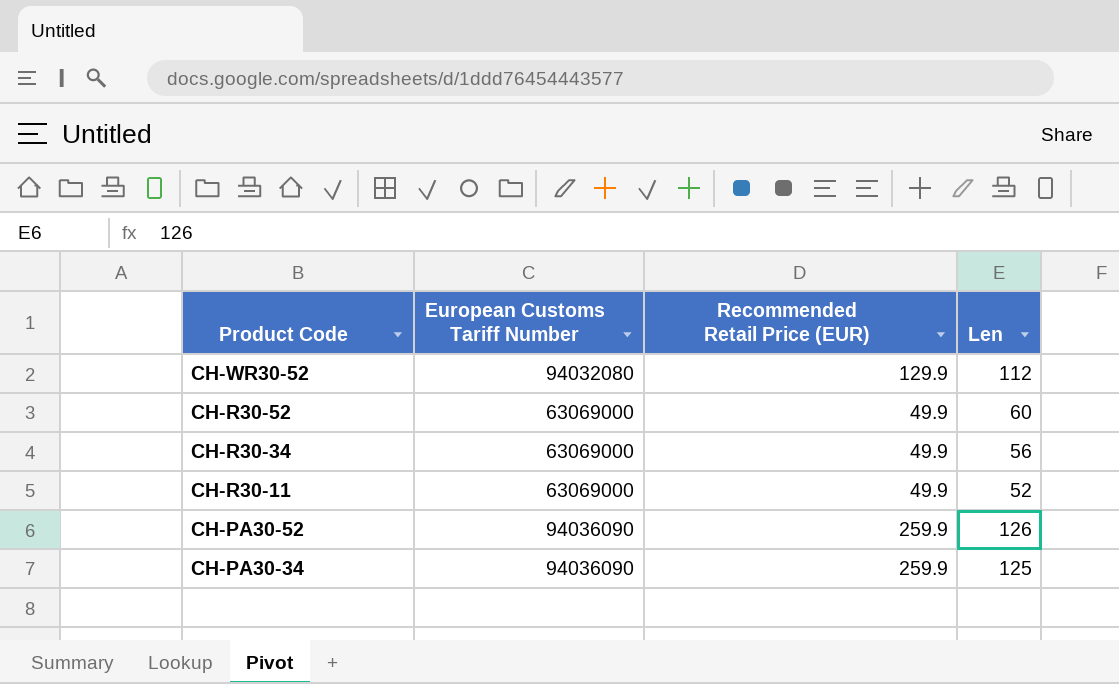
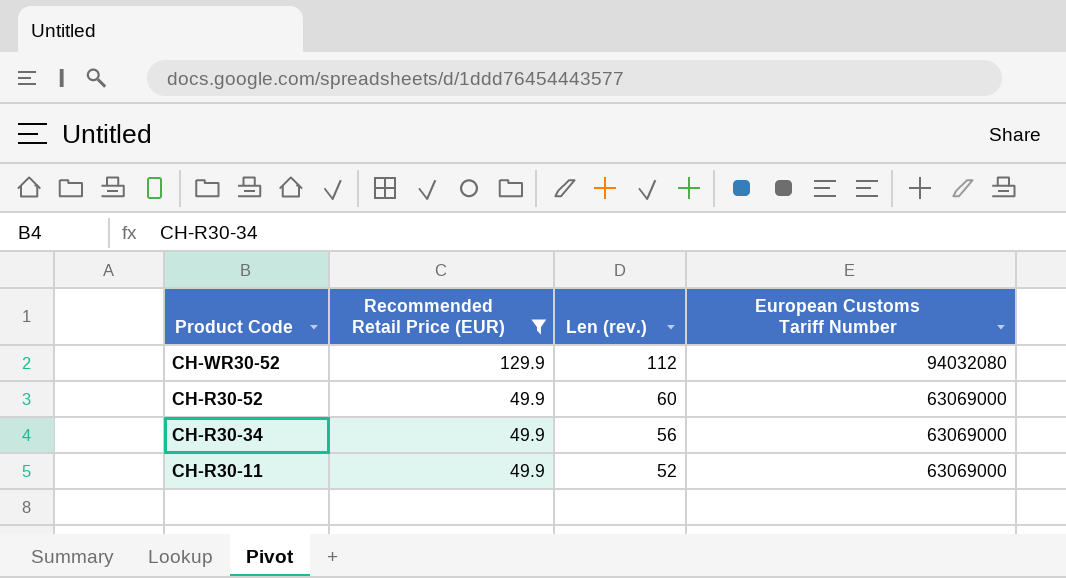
filter: none -> Recommended Retail Price (EUR) != 259.9
column name: Len -> Len (rev.)
column European Customs Tariff Number | position: 2 -> 4

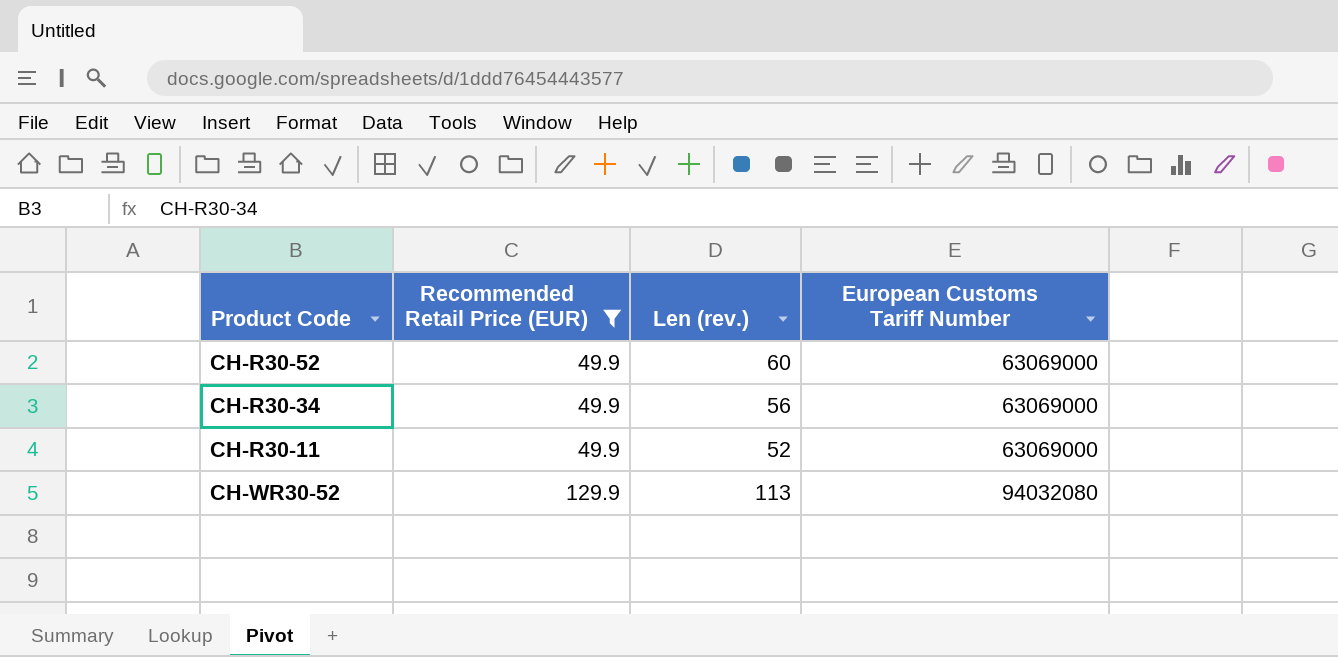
row order: Product Code descending -> Recommended Retail Price (EUR) ascending
CH-WR30-52 | Len (rev.): 112 -> 113

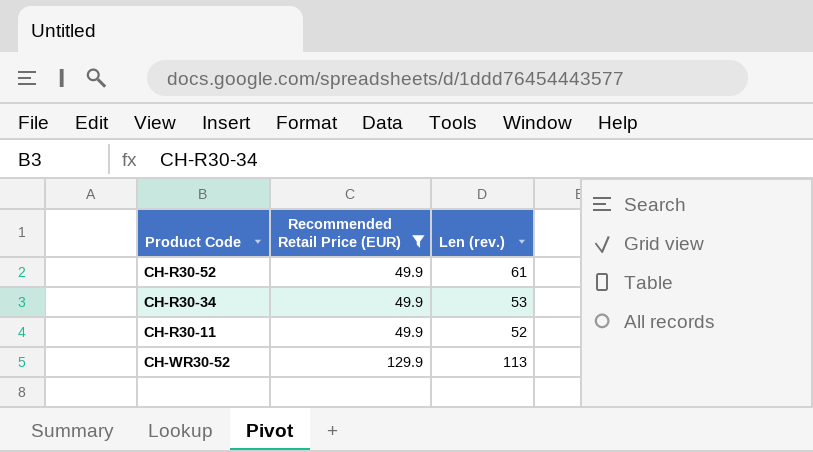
column European Customs Tariff Number | position: 4 -> none
CH-R30-52 | Len (rev.): 60 -> 61
CH-R30-34 | Len (rev.): 56 -> 53

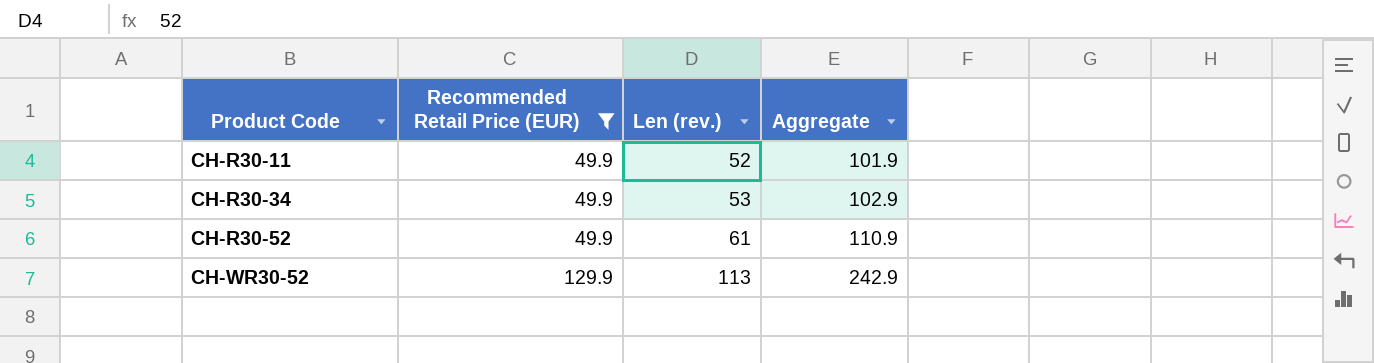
row order: Recommended Retail Price (EUR) ascending -> Product Code ascending
column Aggregate | formula: none -> [Recommended Retail Price (EUR)] + [Len (rev.)]

